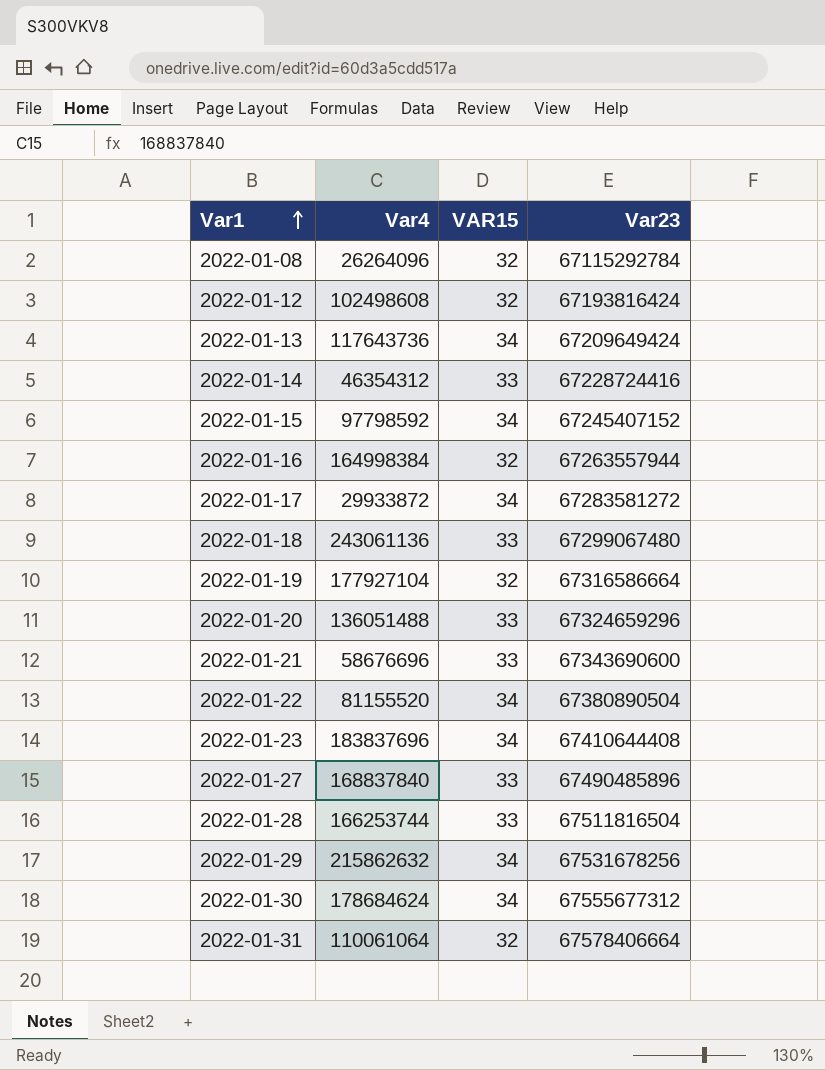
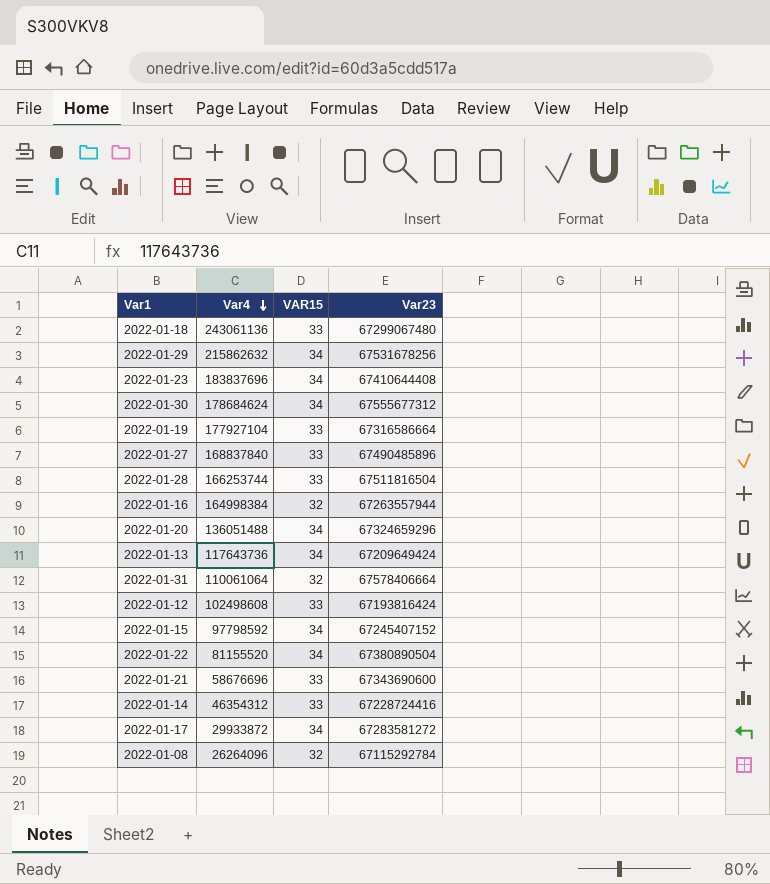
row order: Var1 ascending -> Var4 descending
2022-01-19 | VAR15: 32 -> 33
2022-01-20 | VAR15: 33 -> 34
2022-01-12 | VAR15: 32 -> 33

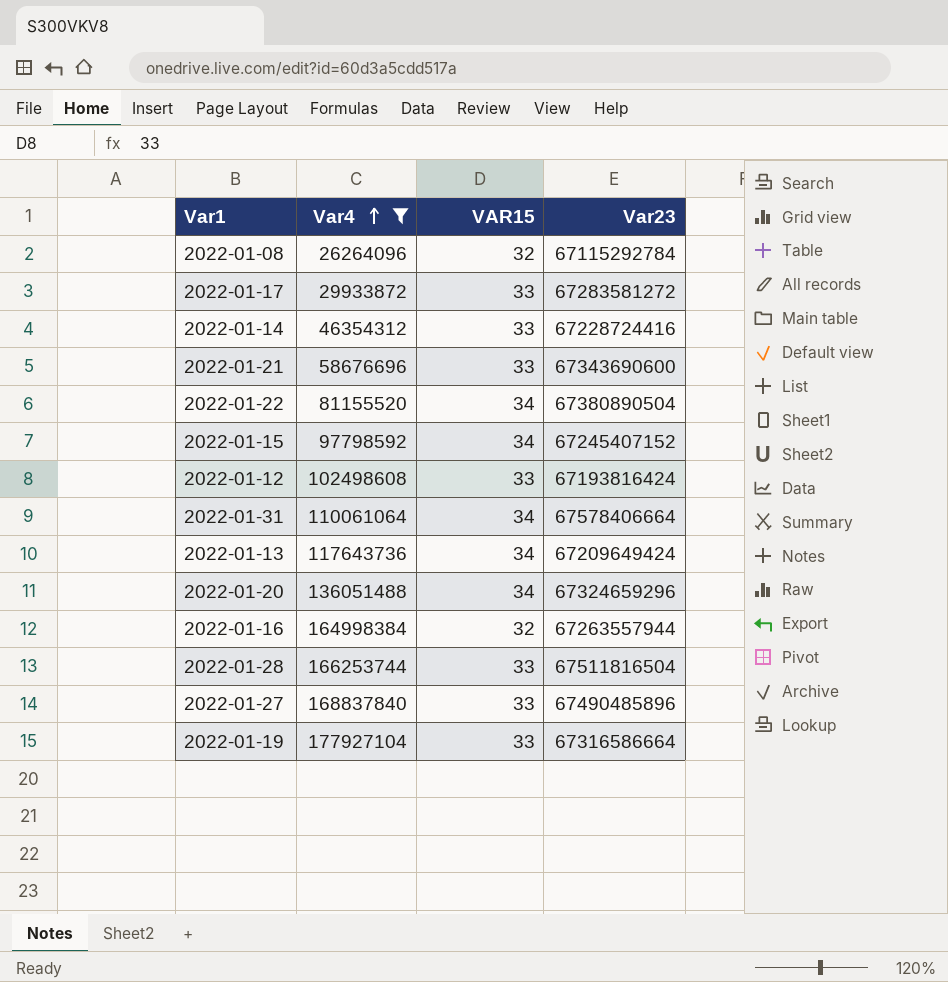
filter: none -> Var4 <= 177927104
row order: Var4 descending -> Var4 ascending
2022-01-17 | VAR15: 34 -> 33
2022-01-31 | VAR15: 32 -> 34

